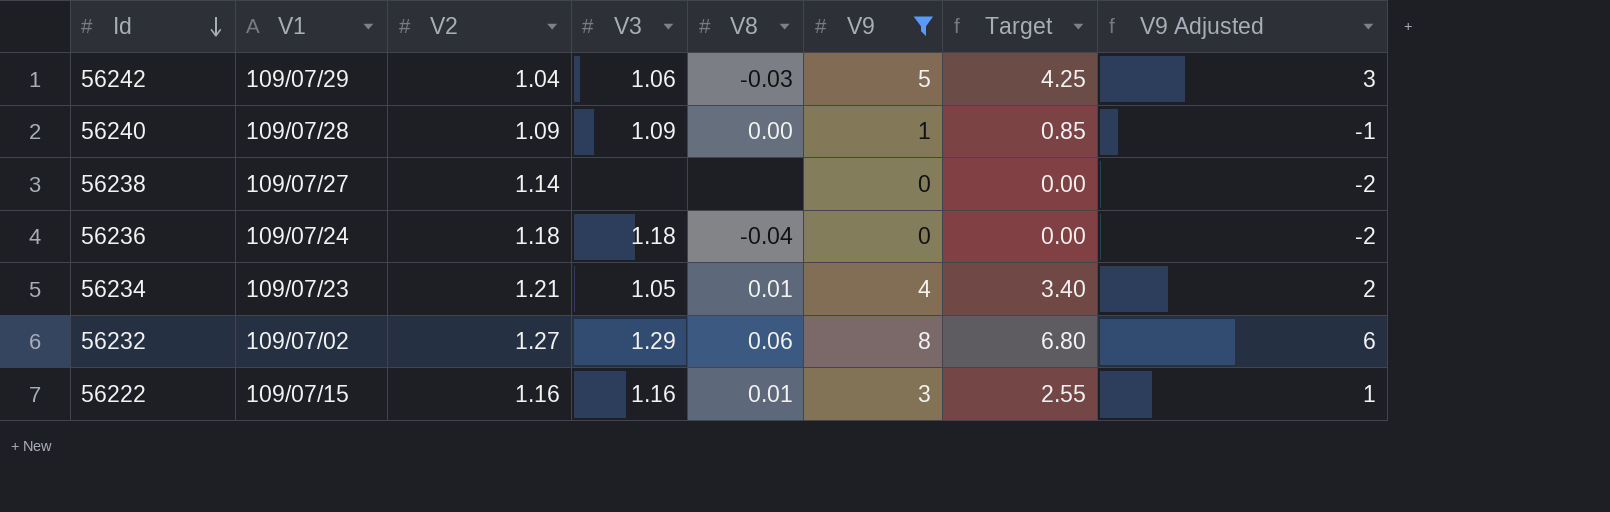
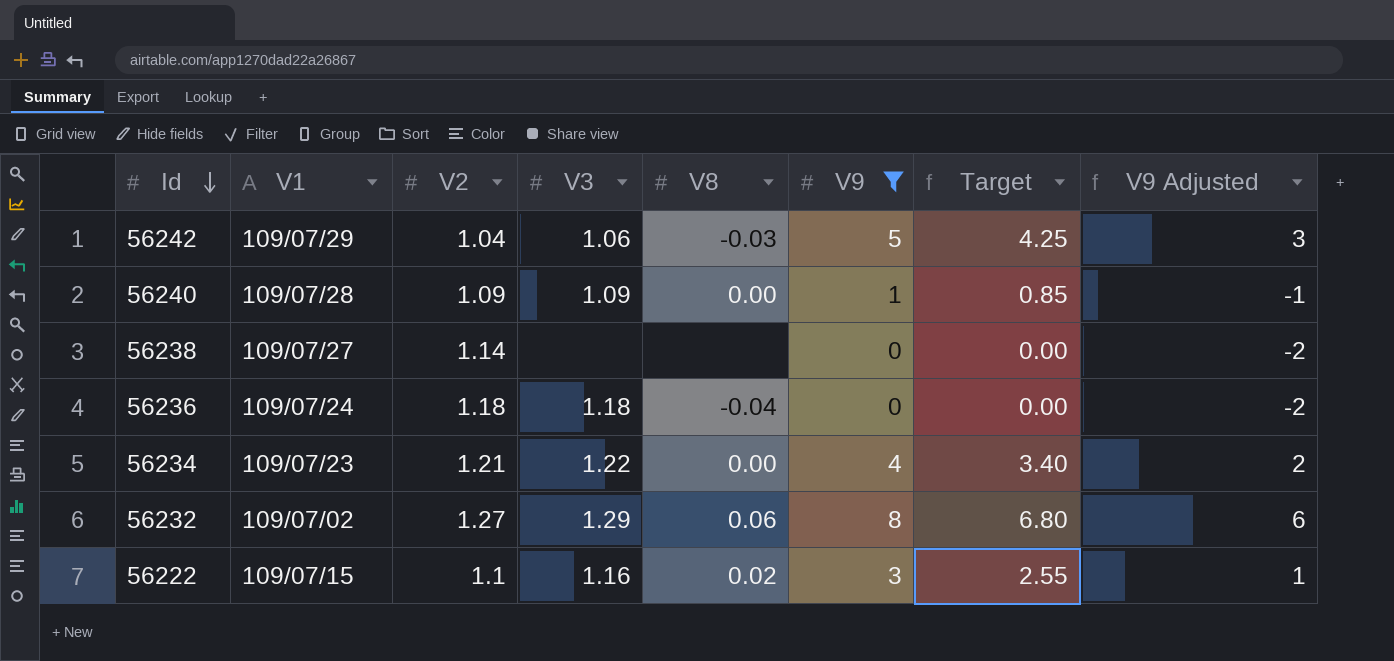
56234 | V3: 1.05 -> 1.22
56234 | V8: 0.01 -> 0.00
56222 | V2: 1.16 -> 1.1
56222 | V8: 0.01 -> 0.02

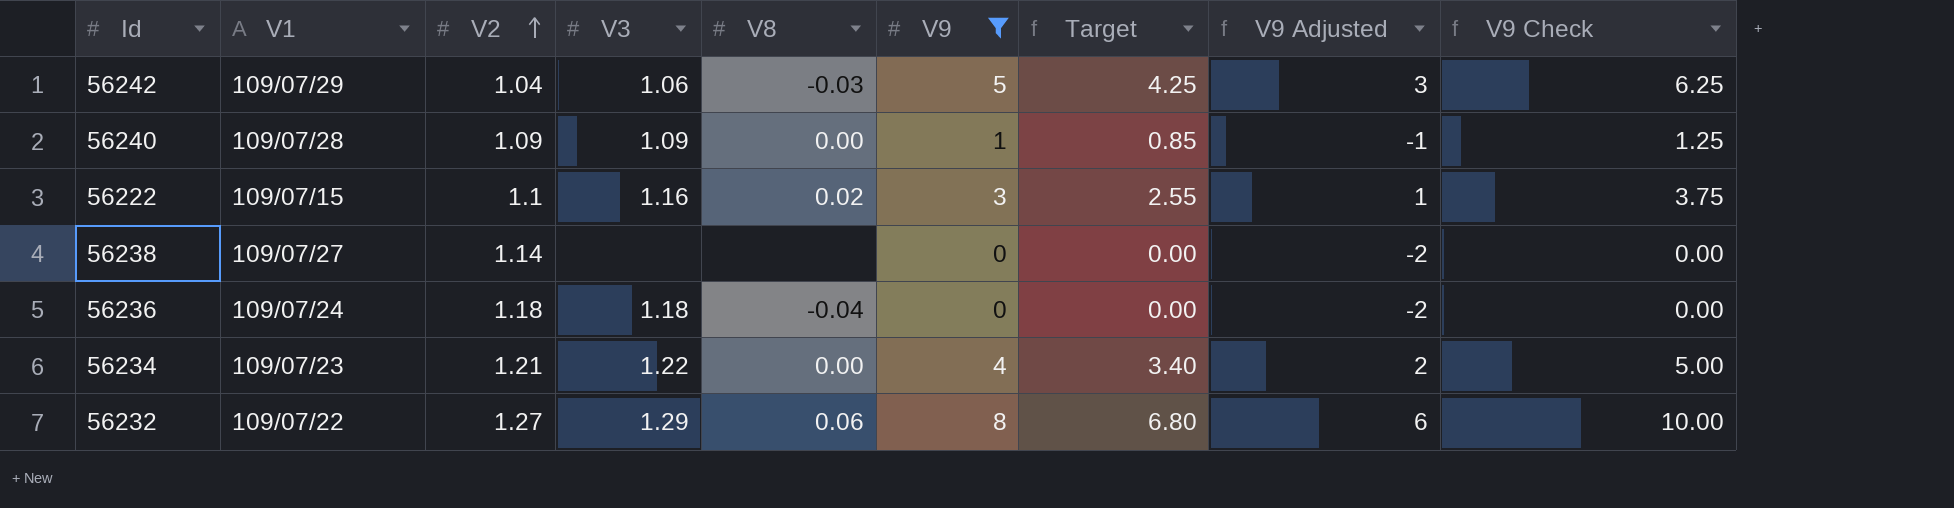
row order: Id descending -> V2 ascending
column V9 Check | formula: none -> [V9] * 1.25
56232 | V1: 109/07/02 -> 109/07/22

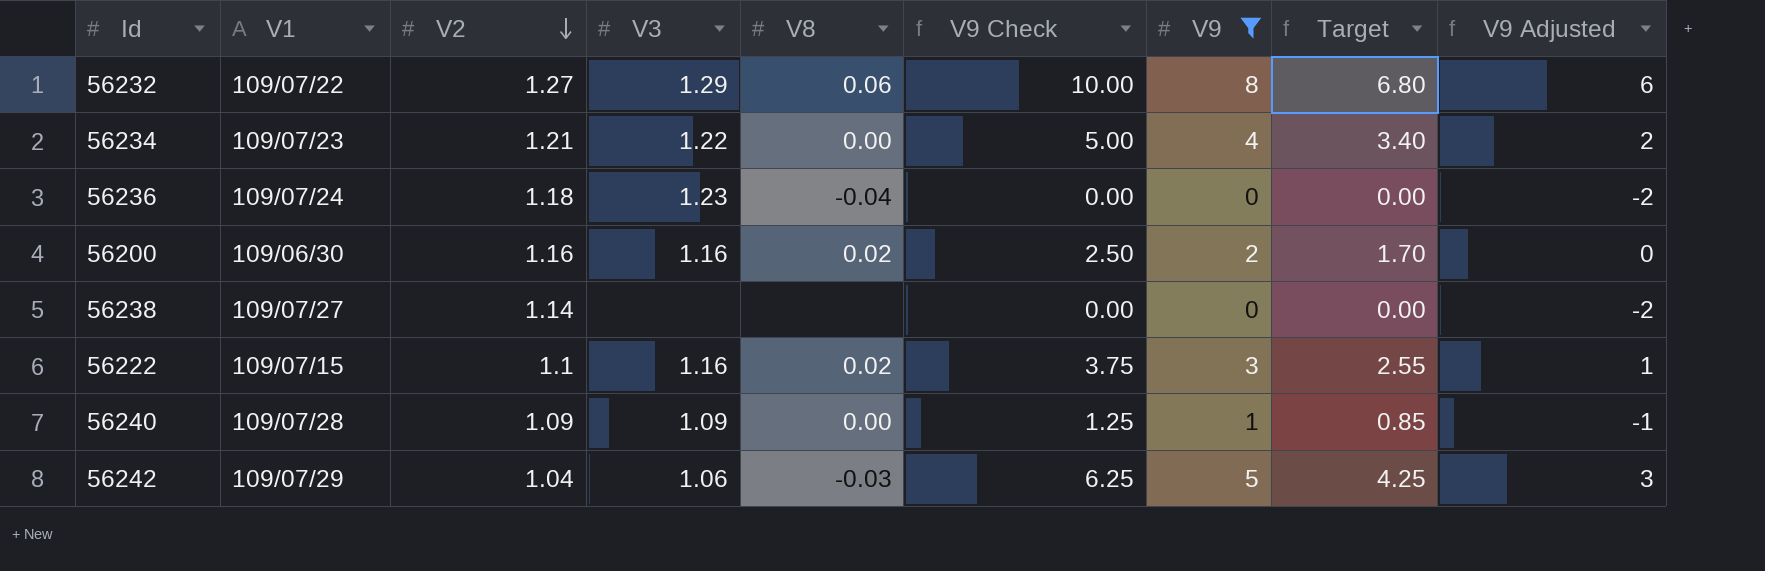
row order: V2 ascending -> V2 descending
column V9 Check | position: 9 -> 6
56236 | V3: 1.18 -> 1.23
row 56200: none -> 109/06/30 | 1.16 | 1.16 | 0.02 | 2.50 | 2 | 1.70 | 0

